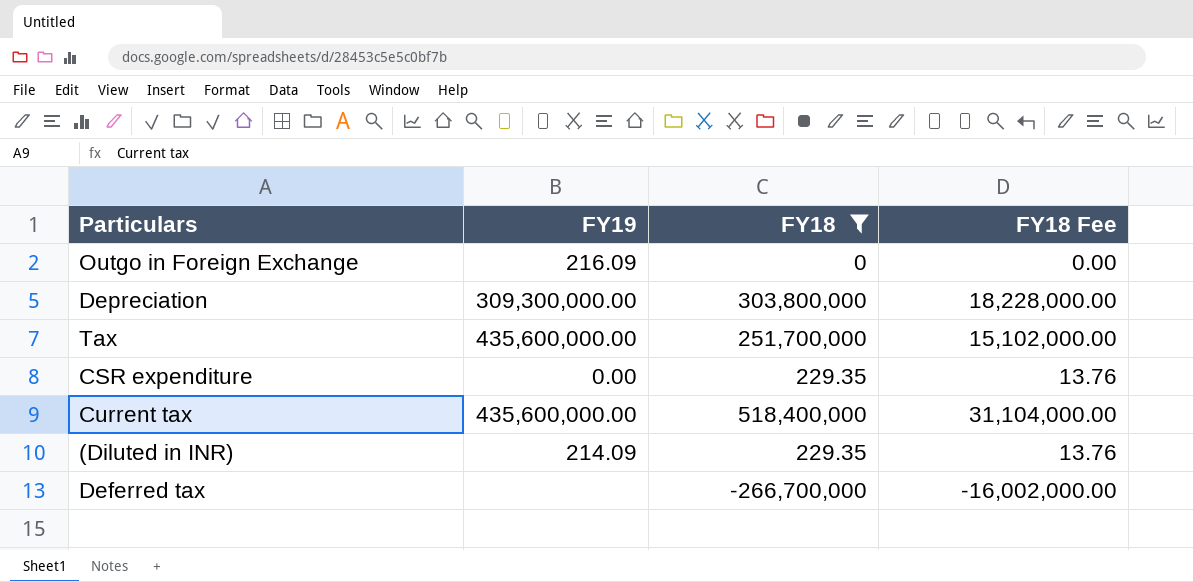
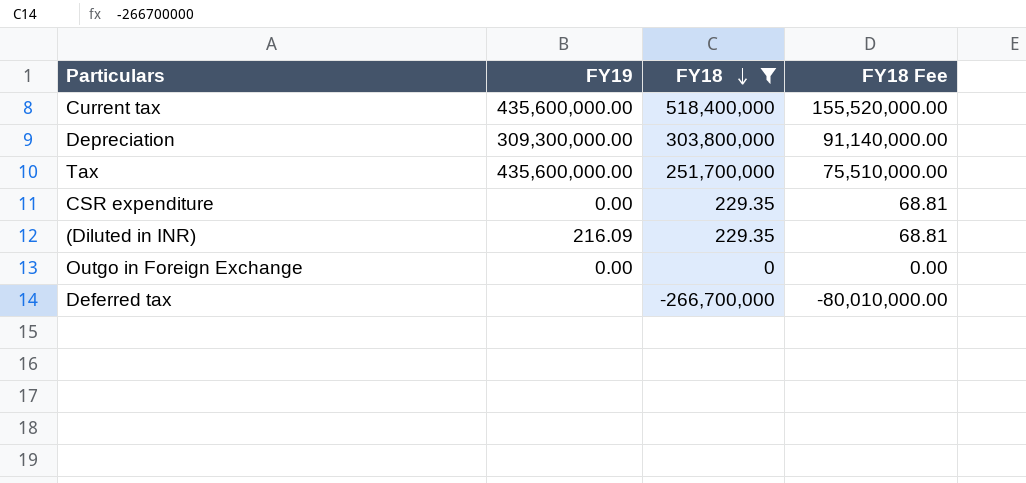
row order: none -> FY18 descending
column FY18 Fee | formula: [FY18] * 0.06 -> [FY18] * 0.3
(Diluted in INR) | FY19: 214.09 -> 216.09
Outgo in Foreign Exchange | FY19: 216.09 -> 0.00

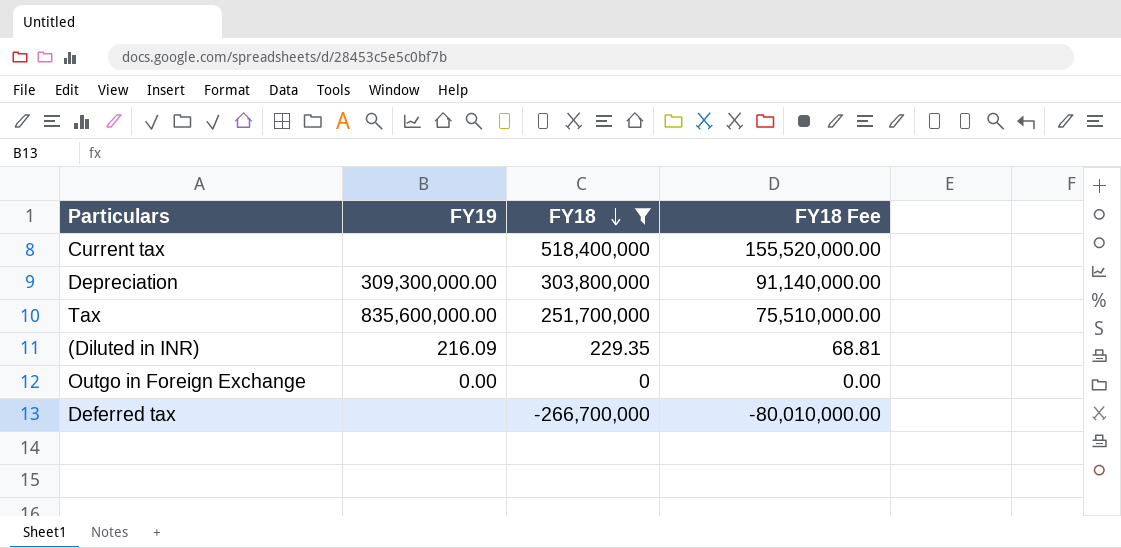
row CSR expenditure: 0.00 | 229.35 | 68.81 -> none
Current tax | FY19: 435,600,000.00 -> none
Tax | FY19: 435,600,000.00 -> 835,600,000.00

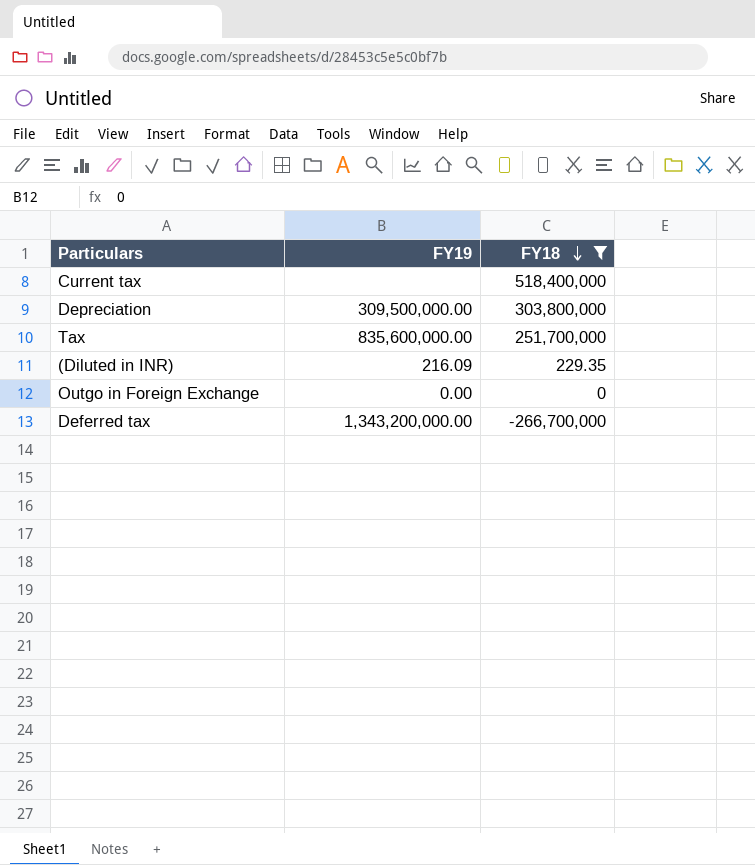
column FY18 Fee | formula: [FY18] * 0.3 -> none
Depreciation | FY19: 309,300,000.00 -> 309,500,000.00
Deferred tax | FY19: none -> 1,343,200,000.00

